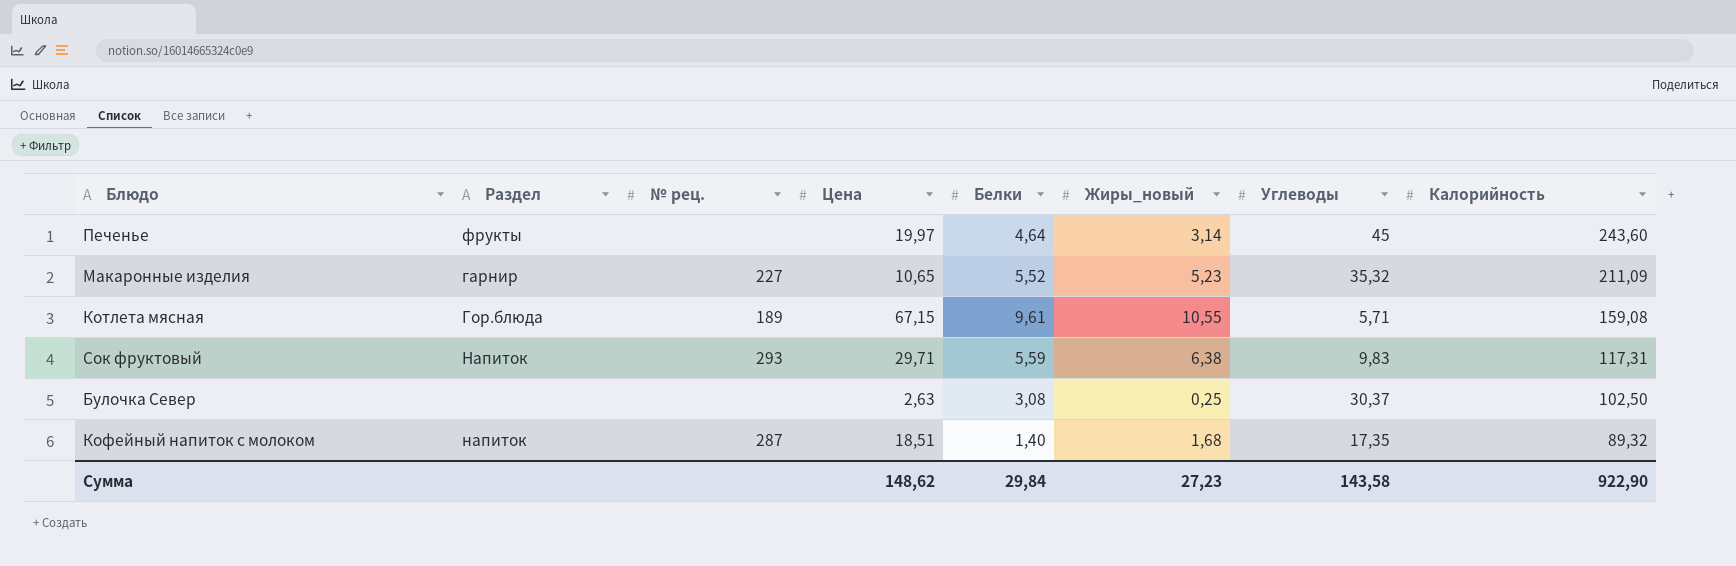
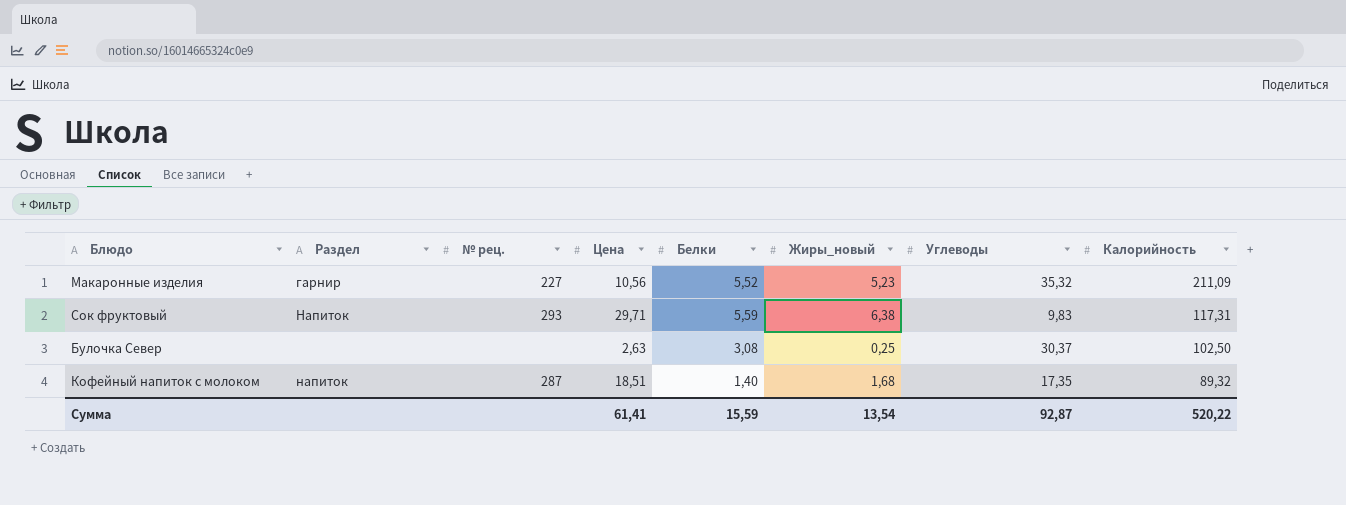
row Печенье: фрукты | none | 19,97 | 4,64 | 3,14 | 45 | 243,60 -> none
row Котлета мясная: Гор.блюда | 189 | 67,15 | 9,61 | 10,55 | 5,71 | 159,08 -> none
Макаронные изделия | Цена: 10,65 -> 10,56
Сумма | Цена: 148,62 -> 61,41
Сумма | Белки: 29,84 -> 15,59
Сумма | Жиры_новый: 27,23 -> 13,54
Сумма | Углеводы: 143,58 -> 92,87
Сумма | Калорийность: 922,90 -> 520,22

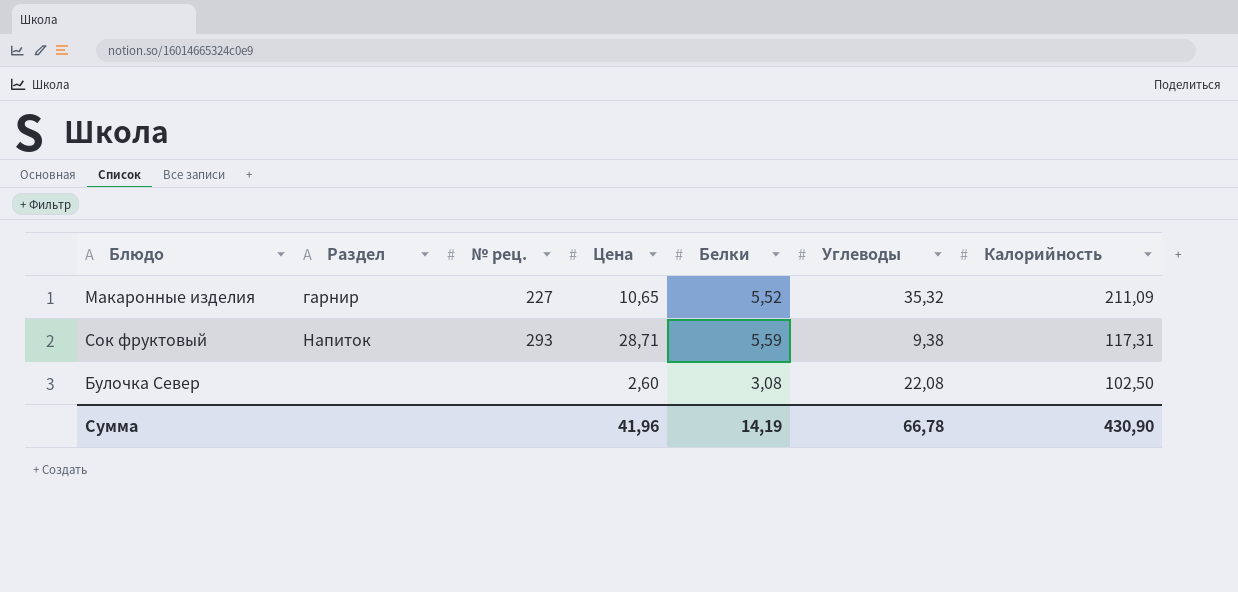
column Жиры_новый | position: 6 -> none
row Кофейный напиток с молоком: напиток | 287 | 18,51 | 1,40 | 1,68 | 17,35 | 89,32 -> none
Макаронные изделия | Цена: 10,56 -> 10,65
Сок фруктовый | Цена: 29,71 -> 28,71
Сок фруктовый | Углеводы: 9,83 -> 9,38
Булочка Север | Цена: 2,63 -> 2,60
Булочка Север | Углеводы: 30,37 -> 22,08
Сумма | Цена: 61,41 -> 41,96
Сумма | Белки: 15,59 -> 14,19
Сумма | Углеводы: 92,87 -> 66,78
Сумма | Калорийность: 520,22 -> 430,90

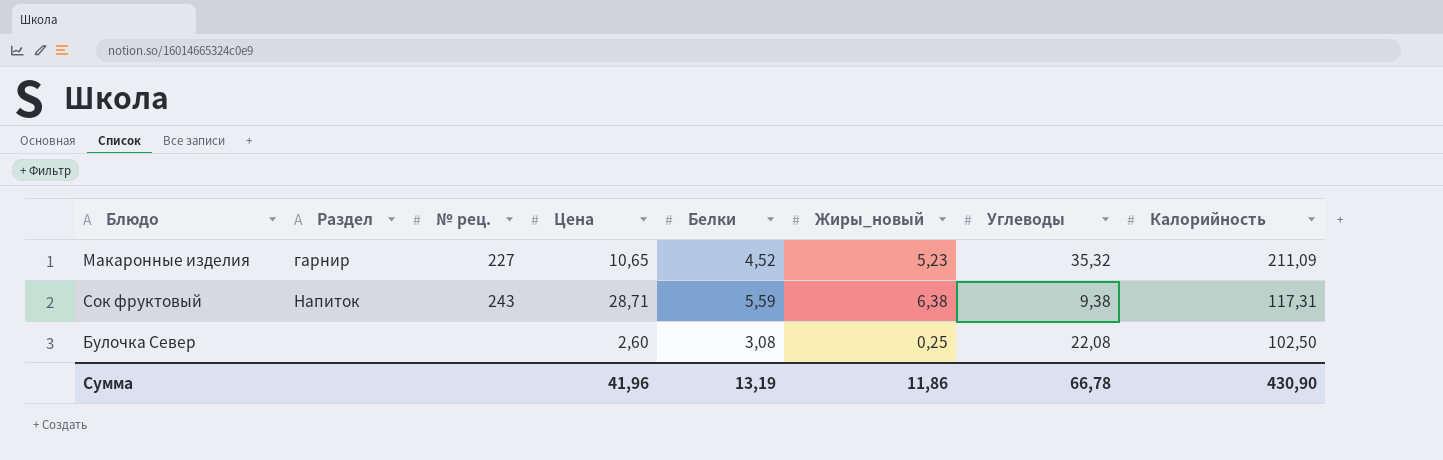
column Жиры_новый | position: none -> 6
Макаронные изделия | Белки: 5,52 -> 4,52
Сок фруктовый | № рец.: 293 -> 243
Сумма | Белки: 14,19 -> 13,19

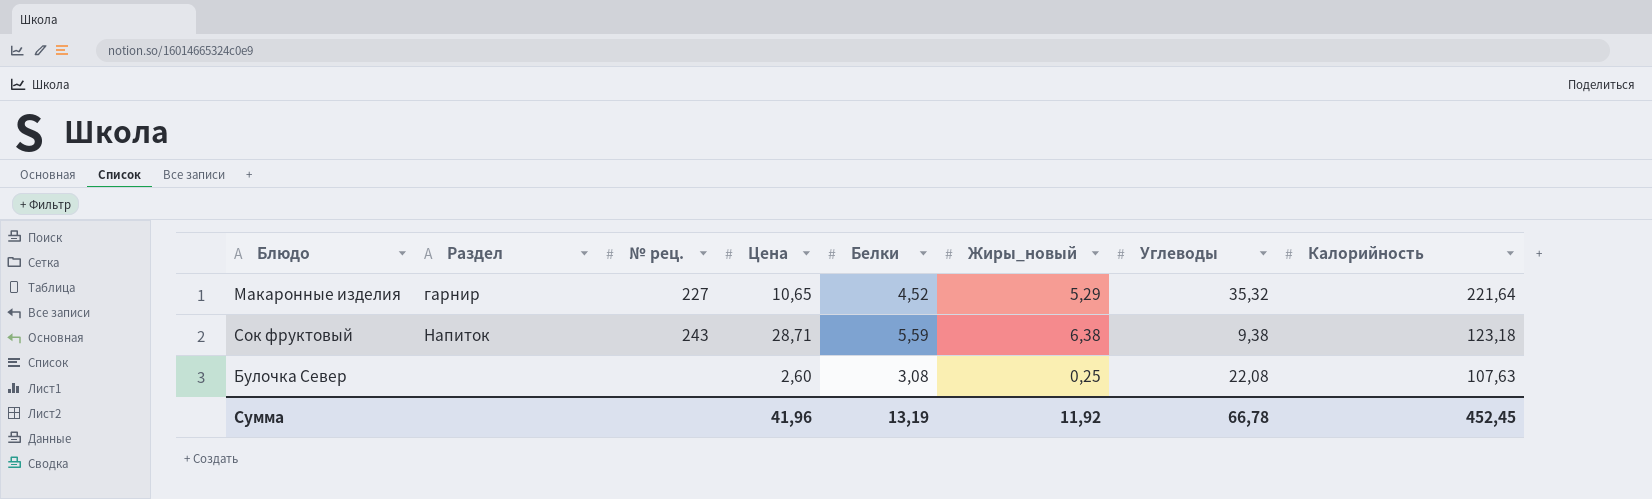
Макаронные изделия | Жиры_новый: 5,23 -> 5,29
Макаронные изделия | Калорийность: 211,09 -> 221,64
Сок фруктовый | Калорийность: 117,31 -> 123,18
Булочка Север | Калорийность: 102,50 -> 107,63
Сумма | Жиры_новый: 11,86 -> 11,92
Сумма | Калорийность: 430,90 -> 452,45

